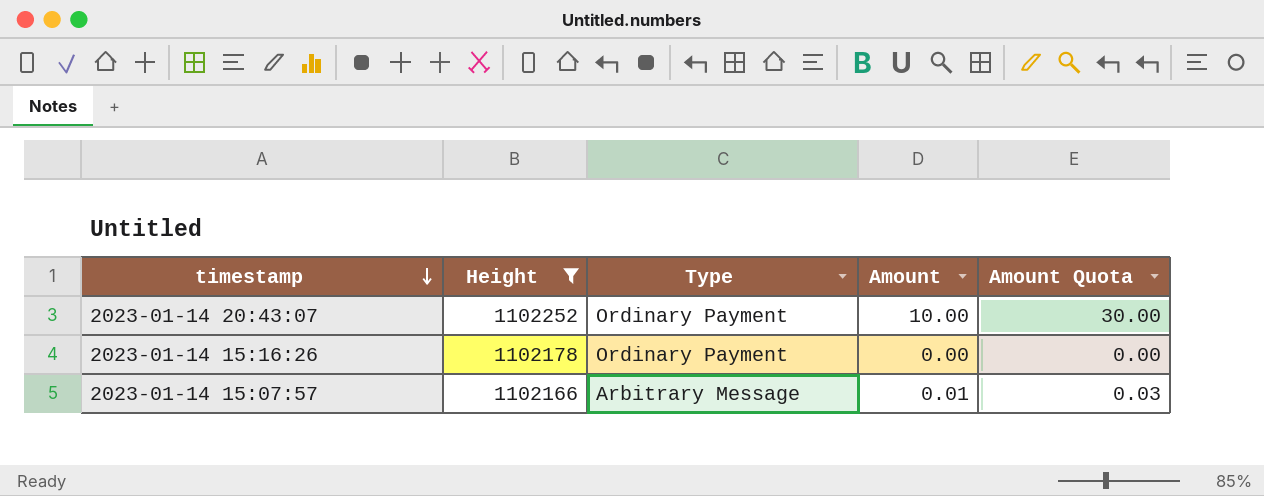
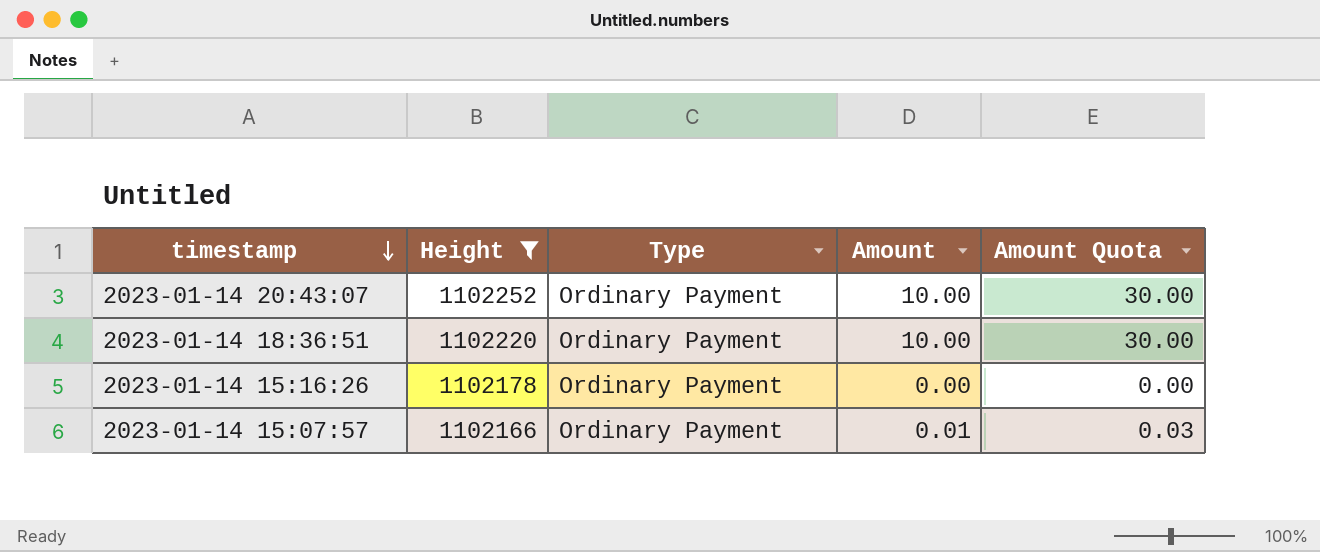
row 2023-01-14 18:36:51: none -> 1102220 | Ordinary Payment | 10.00 | 30.00
2023-01-14 15:07:57 | Type: Arbitrary Message -> Ordinary Payment

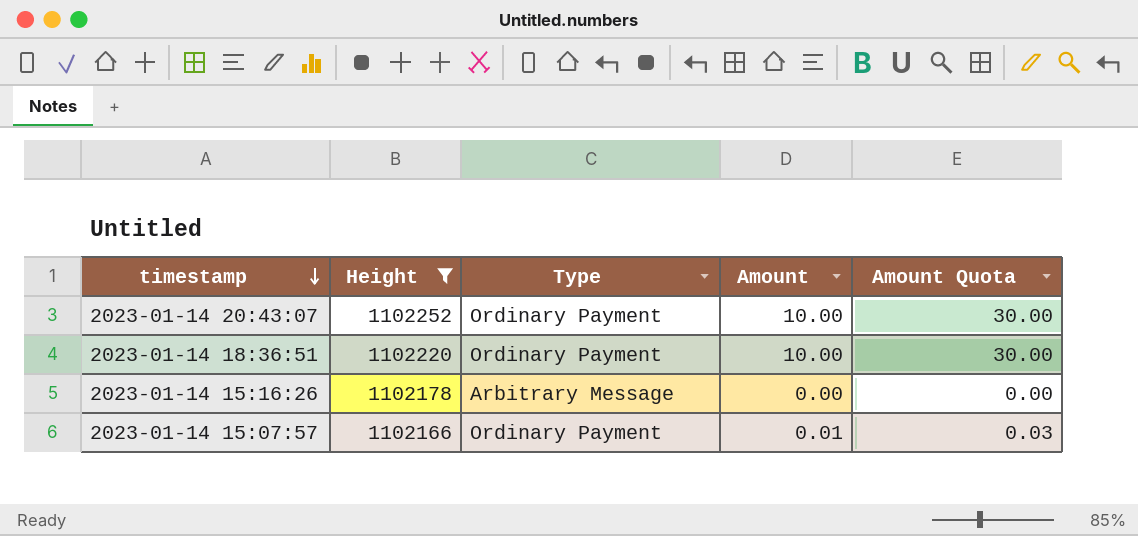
2023-01-14 15:16:26 | Type: Ordinary Payment -> Arbitrary Message

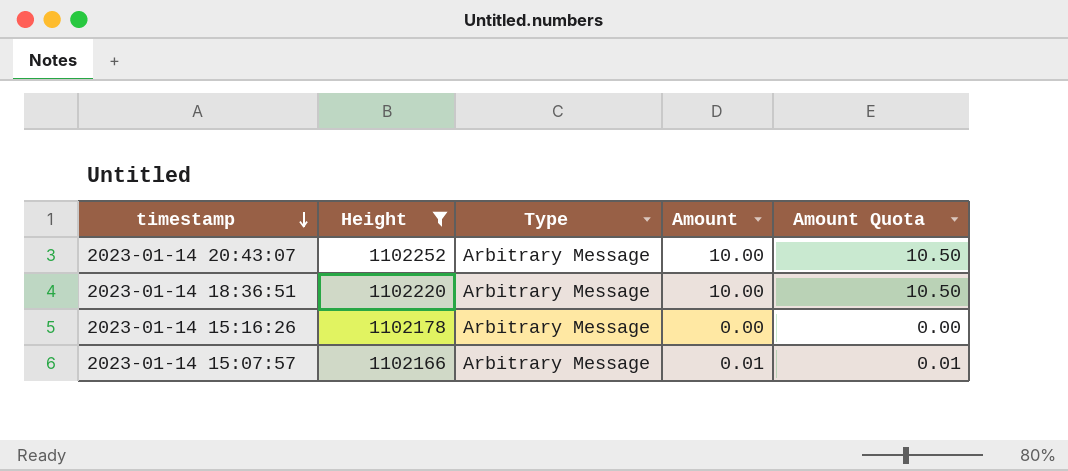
column Amount Quota | formula: [Amount] * 3 -> [Amount] * 1.05
2023-01-14 20:43:07 | Type: Ordinary Payment -> Arbitrary Message
2023-01-14 18:36:51 | Type: Ordinary Payment -> Arbitrary Message
2023-01-14 15:07:57 | Type: Ordinary Payment -> Arbitrary Message

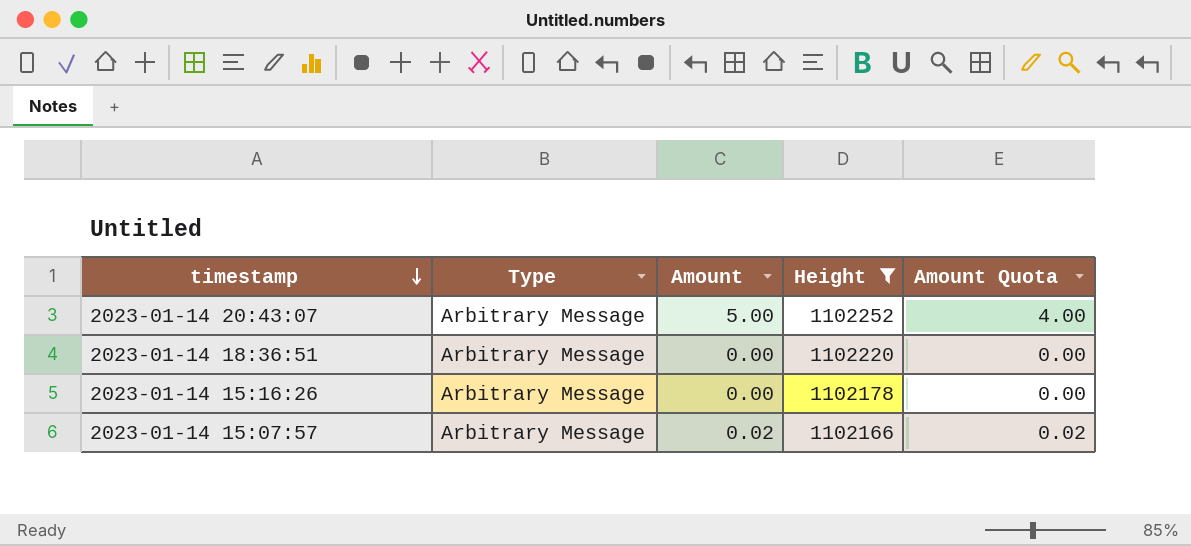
column Height | position: 2 -> 4
column Amount Quota | formula: [Amount] * 1.05 -> [Amount] * 0.8
2023-01-14 20:43:07 | Amount: 10.00 -> 5.00
2023-01-14 18:36:51 | Amount: 10.00 -> 0.00
2023-01-14 15:07:57 | Amount: 0.01 -> 0.02

